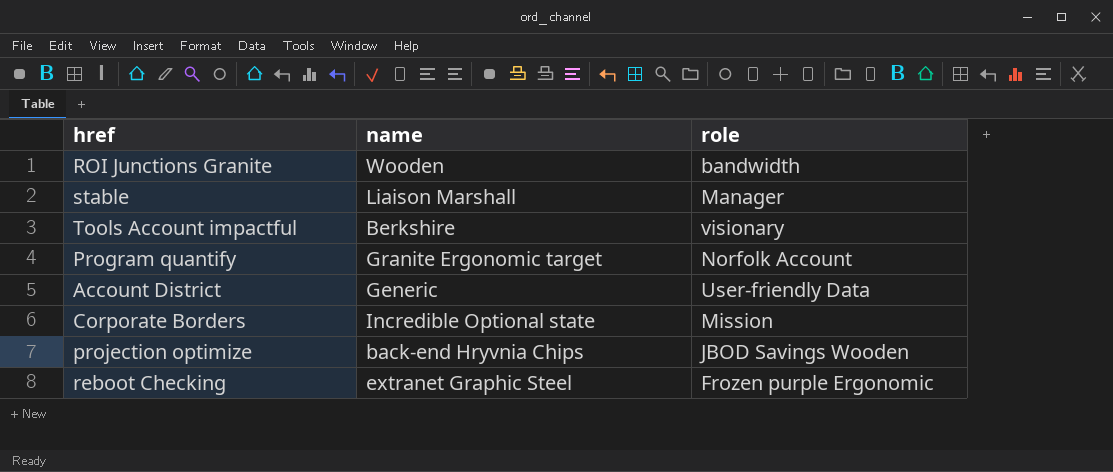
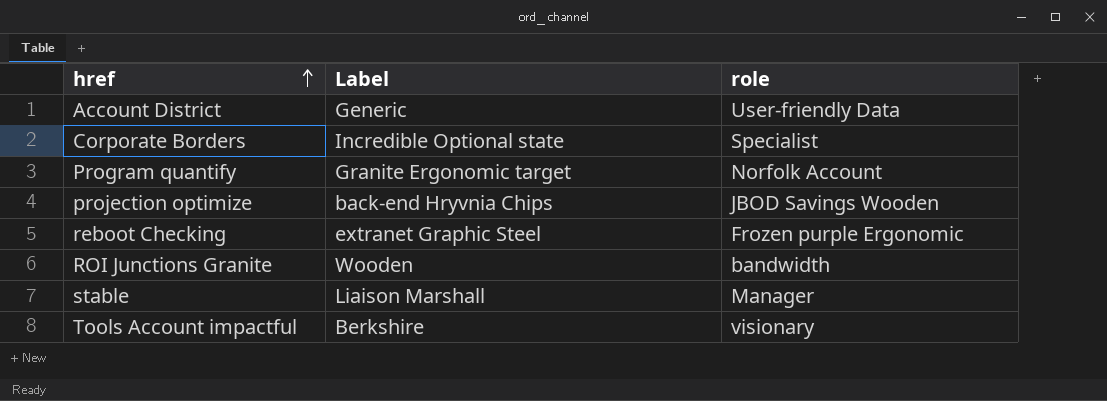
row order: none -> href ascending
column name: name -> Label
Corporate Borders | role: Mission -> Specialist

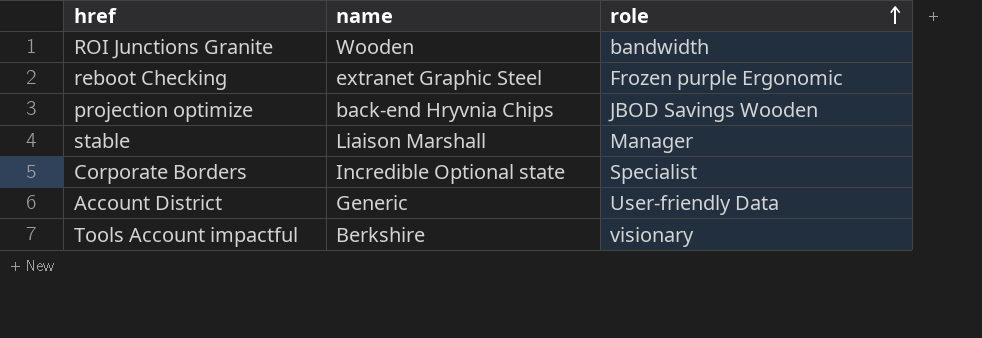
row order: href ascending -> role ascending
column name: Label -> name
row Program quantify: Granite Ergonomic target | Norfolk Account -> none

